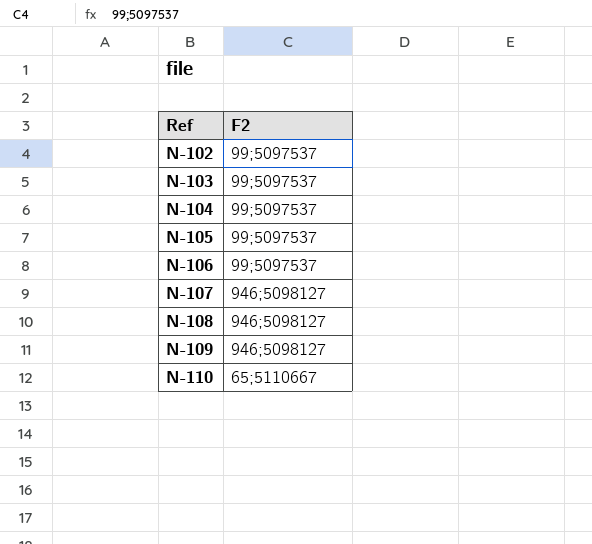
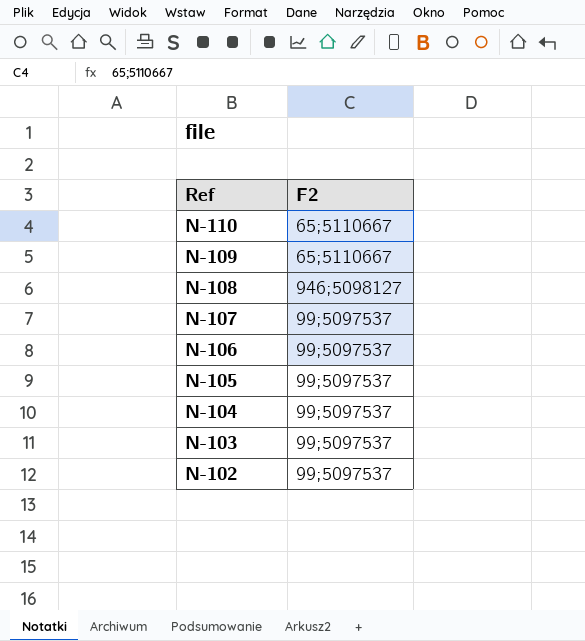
row order: Ref ascending -> Ref descending
N-109 | F2: 946;5098127 -> 65;5110667
N-107 | F2: 946;5098127 -> 99;5097537

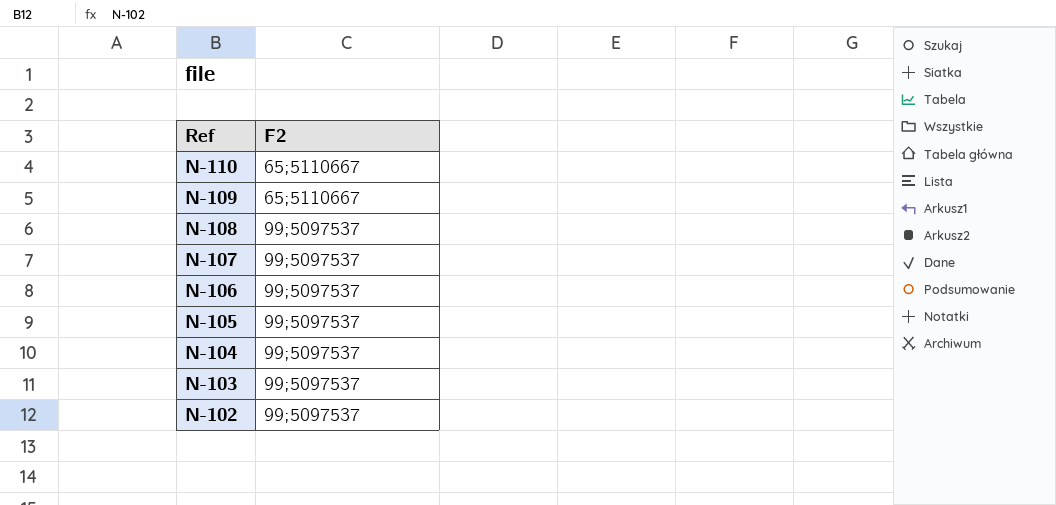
N-108 | F2: 946;5098127 -> 99;5097537

